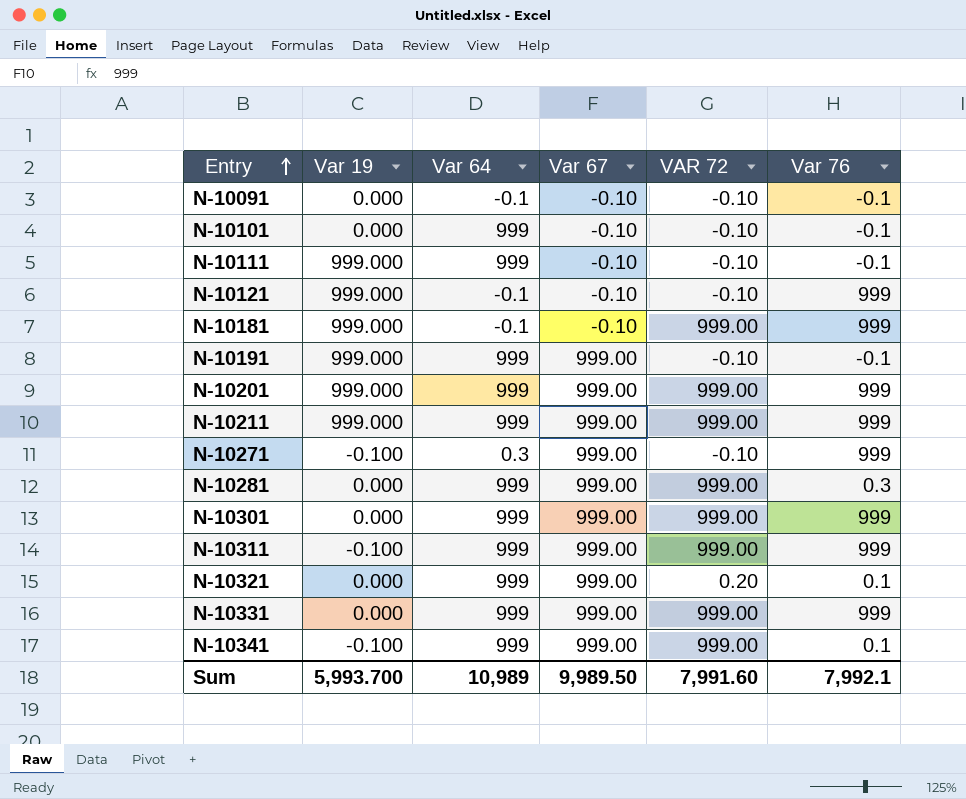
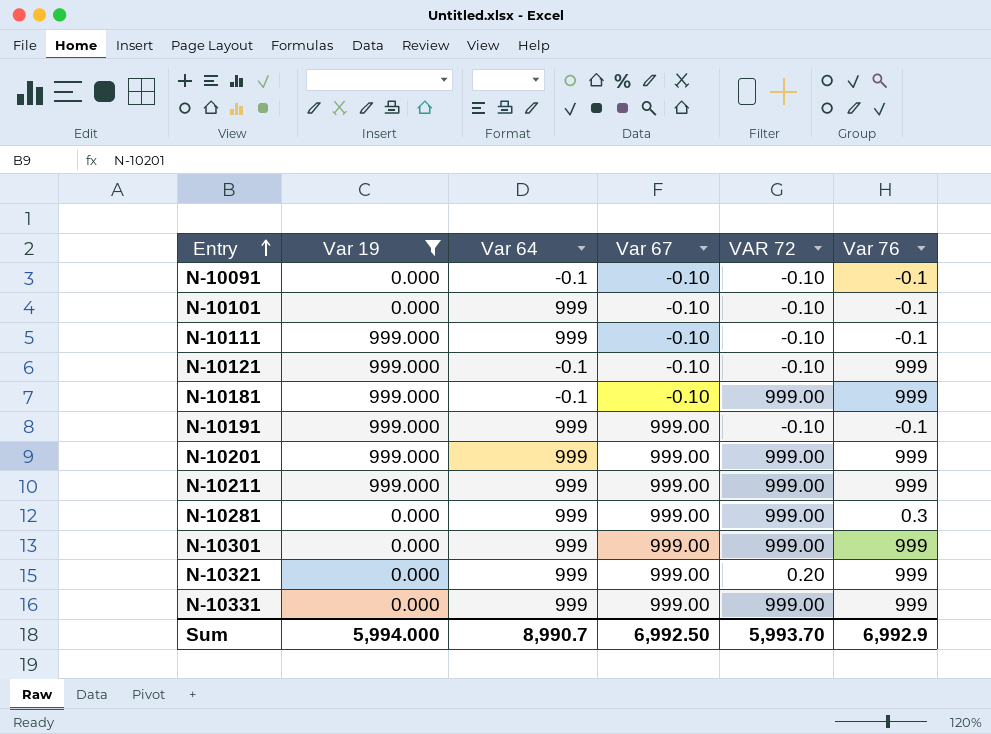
filter: none -> Var 19 != -0.100
N-10321 | Var 76: 0.1 -> 999
Sum | Var 19: 5,993.700 -> 5,994.000
Sum | Var 64: 10,989 -> 8,990.7
Sum | Var 67: 9,989.50 -> 6,992.50
Sum | VAR 72: 7,991.60 -> 5,993.70
Sum | Var 76: 7,992.1 -> 6,992.9

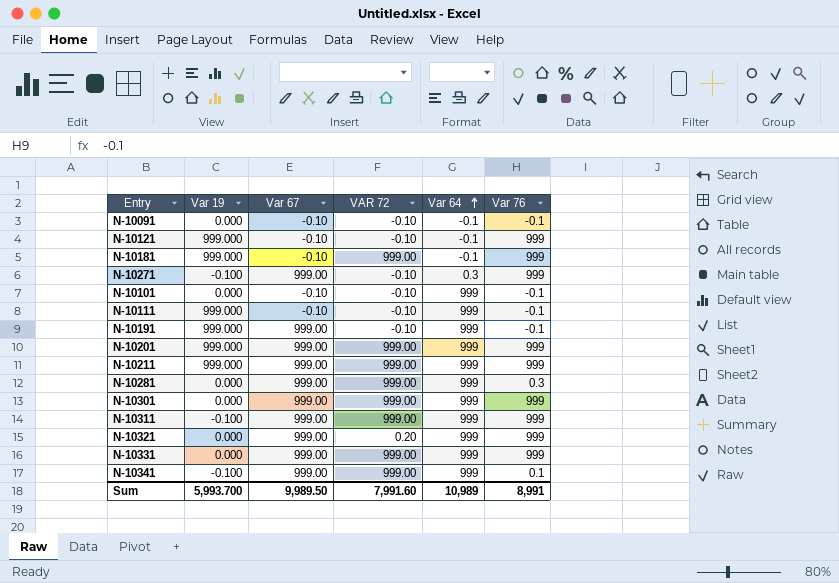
filter: Var 19 != -0.100 -> none
row order: Entry ascending -> Var 64 ascending
column Var 64 | position: 3 -> 5
Sum | Var 19: 5,994.000 -> 5,993.700
Sum | Var 67: 6,992.50 -> 9,989.50
Sum | VAR 72: 5,993.70 -> 7,991.60
Sum | Var 64: 8,990.7 -> 10,989
Sum | Var 76: 6,992.9 -> 8,991

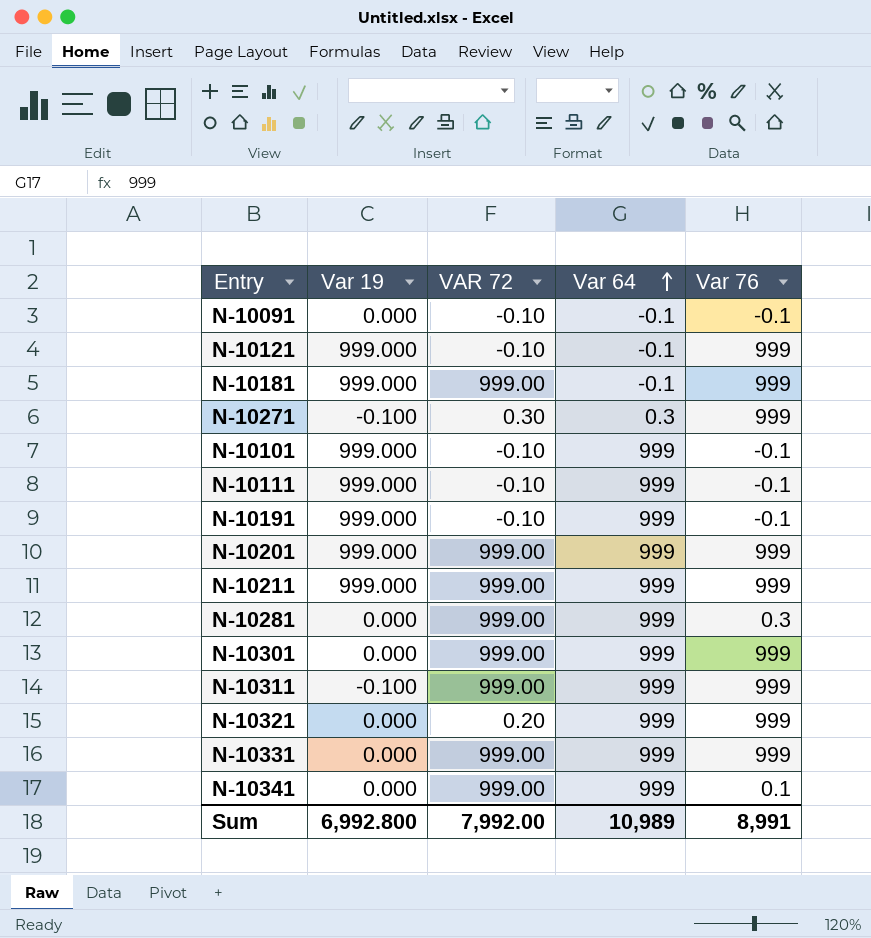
column Var 67 | position: 3 -> none
N-10271 | VAR 72: -0.10 -> 0.30
N-10101 | Var 19: 0.000 -> 999.000
N-10341 | Var 19: -0.100 -> 0.000
Sum | Var 19: 5,993.700 -> 6,992.800
Sum | VAR 72: 7,991.60 -> 7,992.00

